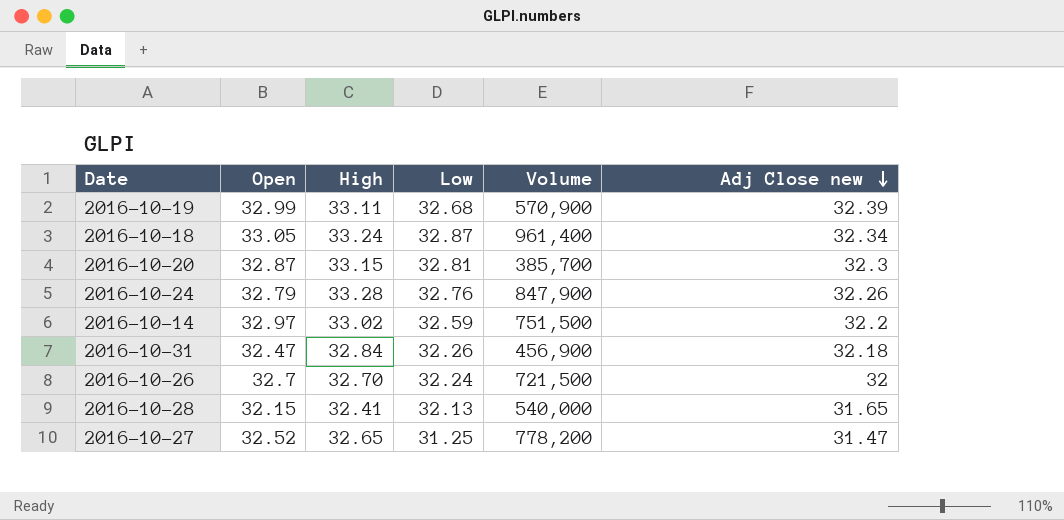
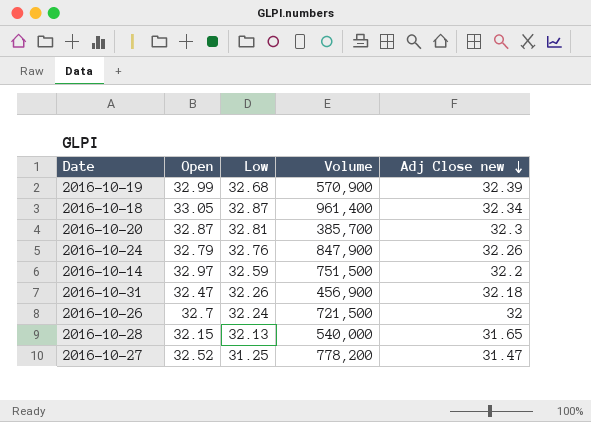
column High | position: 3 -> none

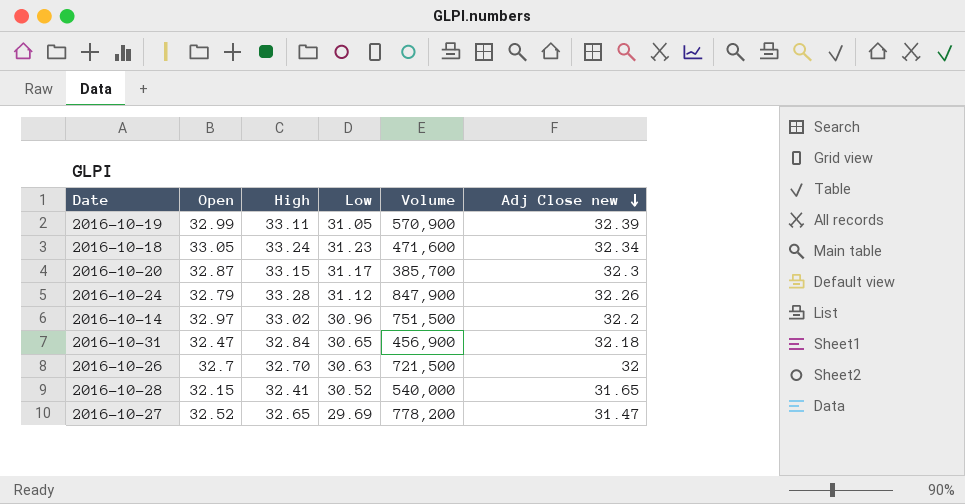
column High | position: none -> 3
2016-10-19 | Low: 32.68 -> 31.05
2016-10-18 | Low: 32.87 -> 31.23
2016-10-18 | Volume: 961,400 -> 471,600
2016-10-20 | Low: 32.81 -> 31.17
2016-10-24 | Low: 32.76 -> 31.12
2016-10-14 | Low: 32.59 -> 30.96
2016-10-31 | Low: 32.26 -> 30.65
2016-10-26 | Low: 32.24 -> 30.63
2016-10-28 | Low: 32.13 -> 30.52
2016-10-27 | Low: 31.25 -> 29.69

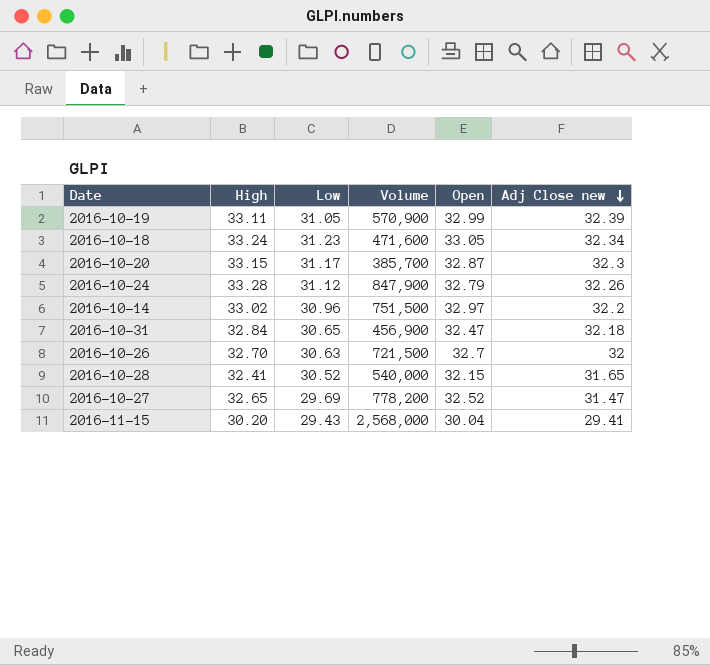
column Open | position: 2 -> 5
row 2016-11-15: none -> 30.20 | 29.43 | 2,568,000 | 30.04 | 29.41

